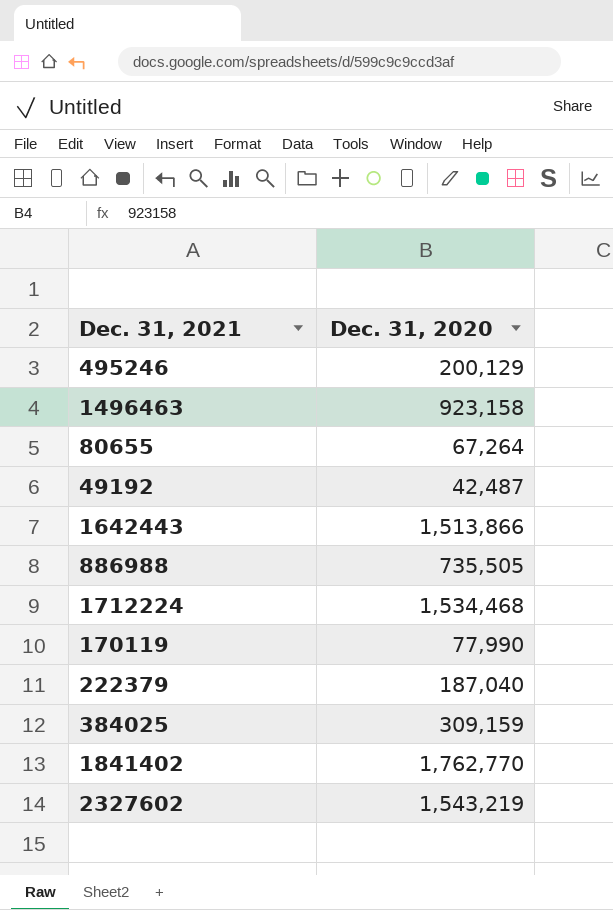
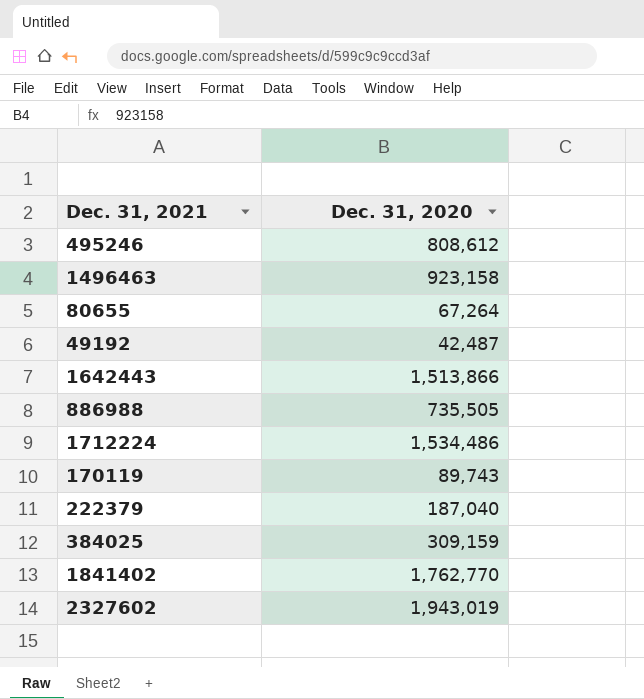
495246 | Dec. 31, 2020: 200,129 -> 808,612
1712224 | Dec. 31, 2020: 1,534,468 -> 1,534,486
170119 | Dec. 31, 2020: 77,990 -> 89,743
2327602 | Dec. 31, 2020: 1,543,219 -> 1,943,019

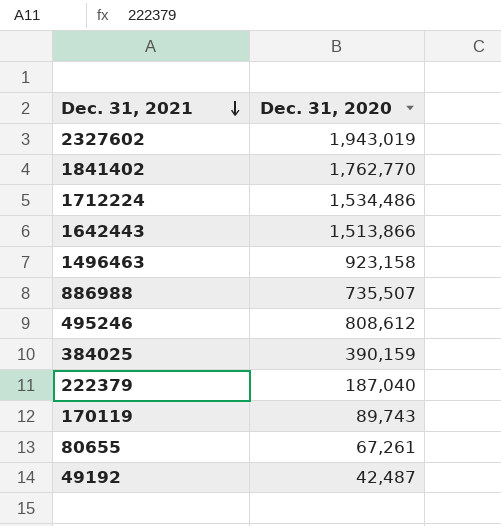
row order: none -> Dec. 31, 2021 descending
886988 | Dec. 31, 2020: 735,505 -> 735,507
384025 | Dec. 31, 2020: 309,159 -> 390,159
80655 | Dec. 31, 2020: 67,264 -> 67,261

